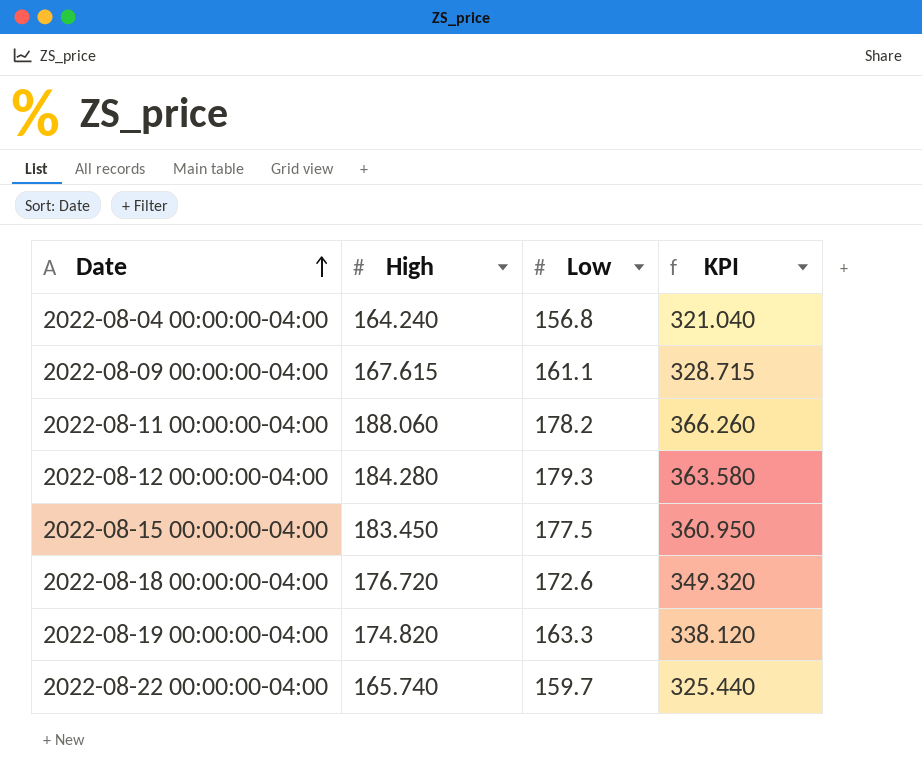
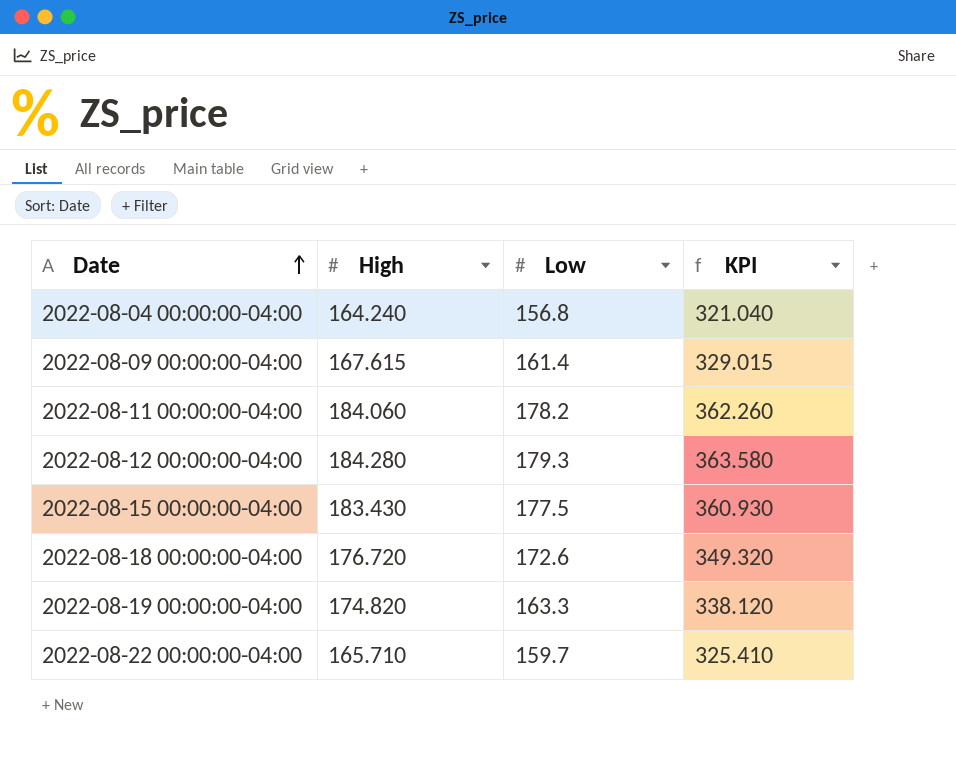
2022-08-09 00:00:00-04:00 | Low: 161.1 -> 161.4
2022-08-09 00:00:00-04:00 | KPI: 328.715 -> 329.015
2022-08-11 00:00:00-04:00 | High: 188.060 -> 184.060
2022-08-11 00:00:00-04:00 | KPI: 366.260 -> 362.260
2022-08-15 00:00:00-04:00 | High: 183.450 -> 183.430
2022-08-15 00:00:00-04:00 | KPI: 360.950 -> 360.930
2022-08-22 00:00:00-04:00 | High: 165.740 -> 165.710
2022-08-22 00:00:00-04:00 | KPI: 325.440 -> 325.410

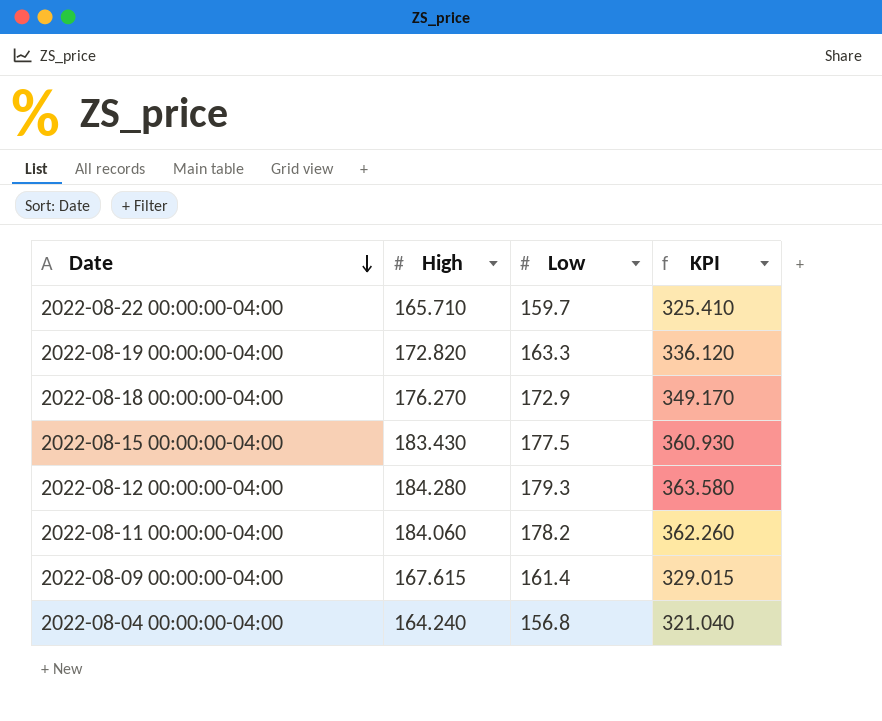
row order: Date ascending -> Date descending
2022-08-19 00:00:00-04:00 | High: 174.820 -> 172.820
2022-08-19 00:00:00-04:00 | KPI: 338.120 -> 336.120
2022-08-18 00:00:00-04:00 | High: 176.720 -> 176.270
2022-08-18 00:00:00-04:00 | Low: 172.6 -> 172.9
2022-08-18 00:00:00-04:00 | KPI: 349.320 -> 349.170

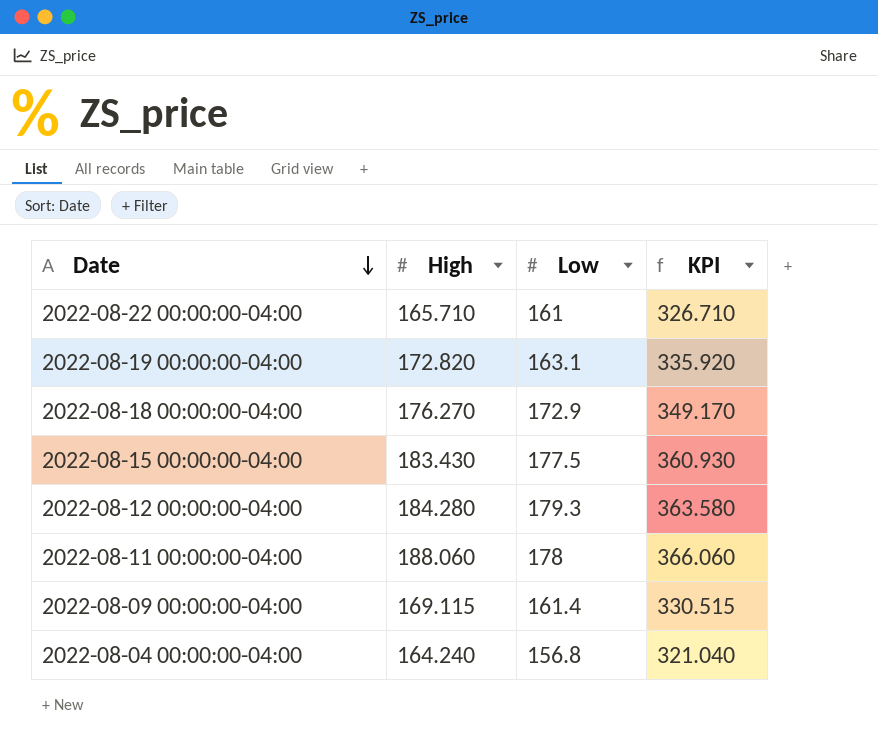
2022-08-22 00:00:00-04:00 | Low: 159.7 -> 161
2022-08-22 00:00:00-04:00 | KPI: 325.410 -> 326.710
2022-08-19 00:00:00-04:00 | Low: 163.3 -> 163.1
2022-08-19 00:00:00-04:00 | KPI: 336.120 -> 335.920
2022-08-11 00:00:00-04:00 | High: 184.060 -> 188.060
2022-08-11 00:00:00-04:00 | Low: 178.2 -> 178
2022-08-11 00:00:00-04:00 | KPI: 362.260 -> 366.060
2022-08-09 00:00:00-04:00 | High: 167.615 -> 169.115
2022-08-09 00:00:00-04:00 | KPI: 329.015 -> 330.515

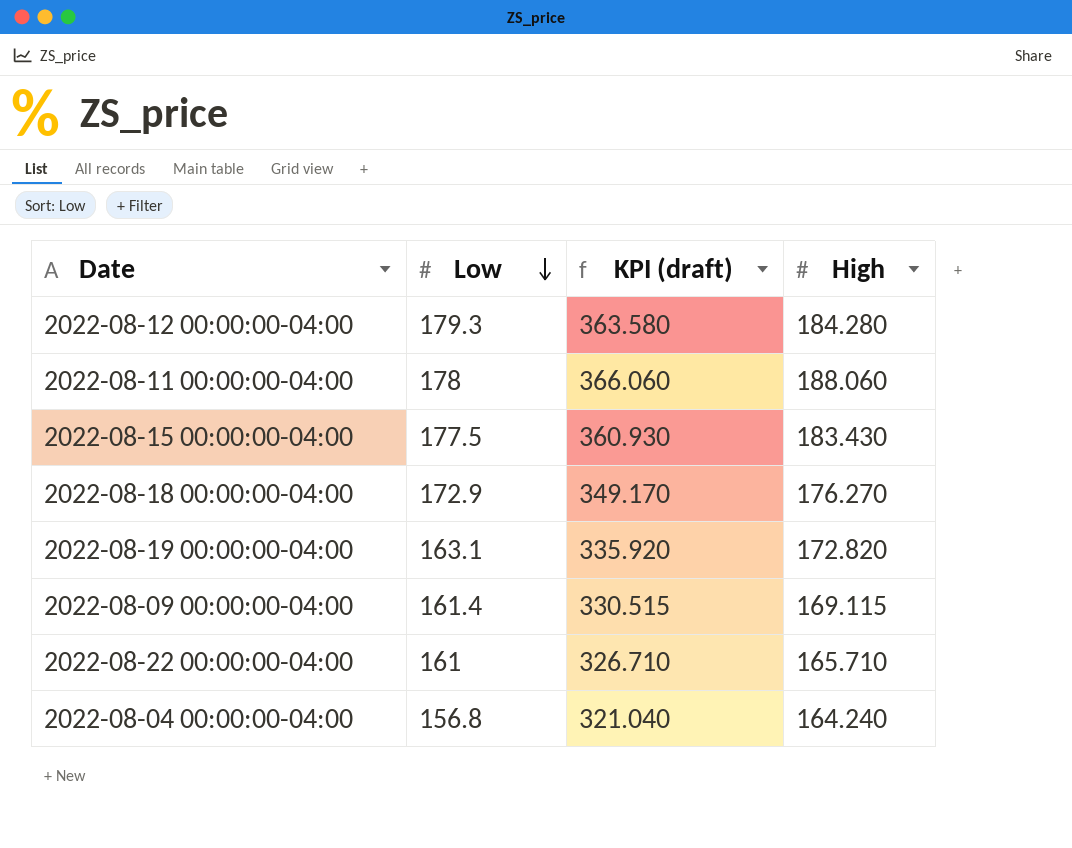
row order: Date descending -> Low descending
column name: KPI -> KPI (draft)
column High | position: 2 -> 4

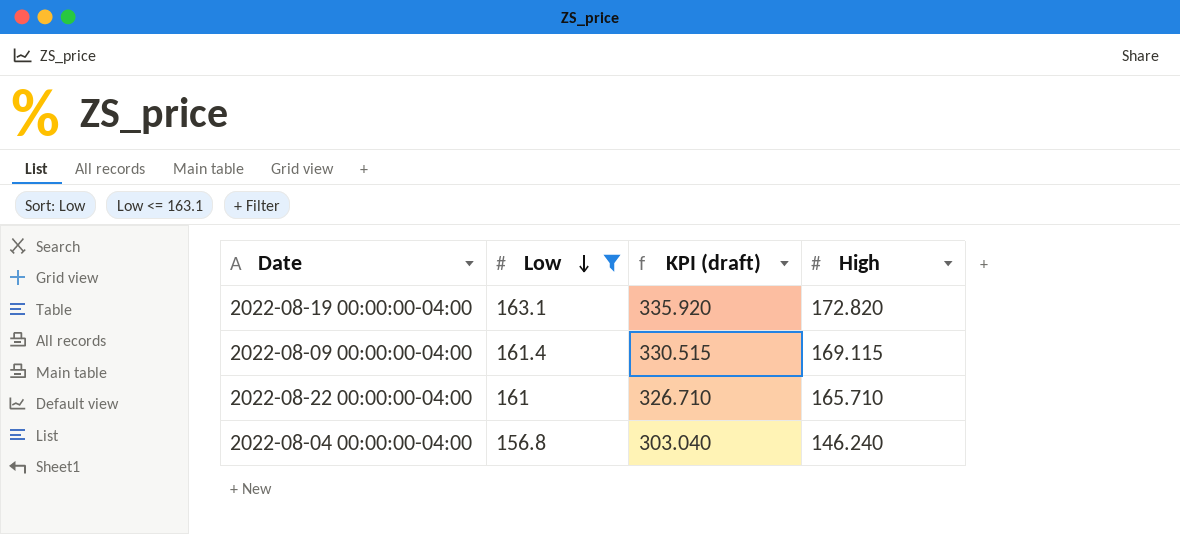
filter: none -> Low <= 163.1
2022-08-04 00:00:00-04:00 | KPI (draft): 321.040 -> 303.040
2022-08-04 00:00:00-04:00 | High: 164.240 -> 146.240

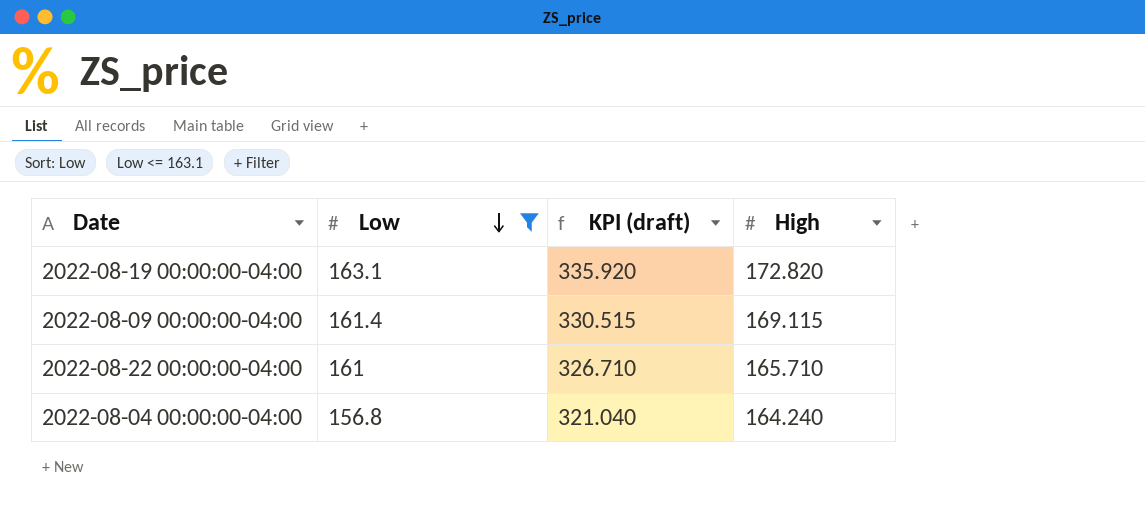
2022-08-04 00:00:00-04:00 | KPI (draft): 303.040 -> 321.040
2022-08-04 00:00:00-04:00 | High: 146.240 -> 164.240

